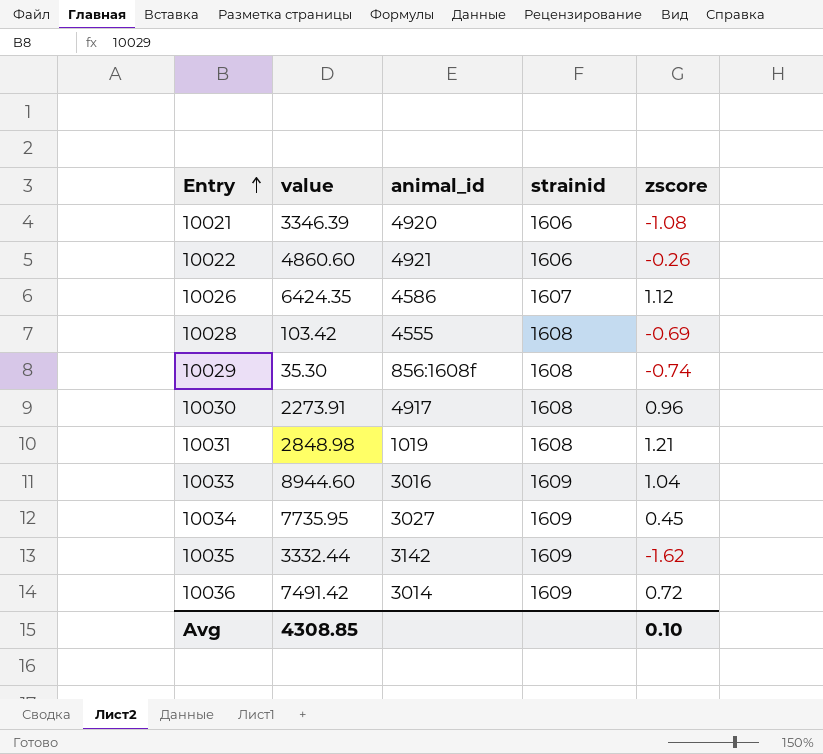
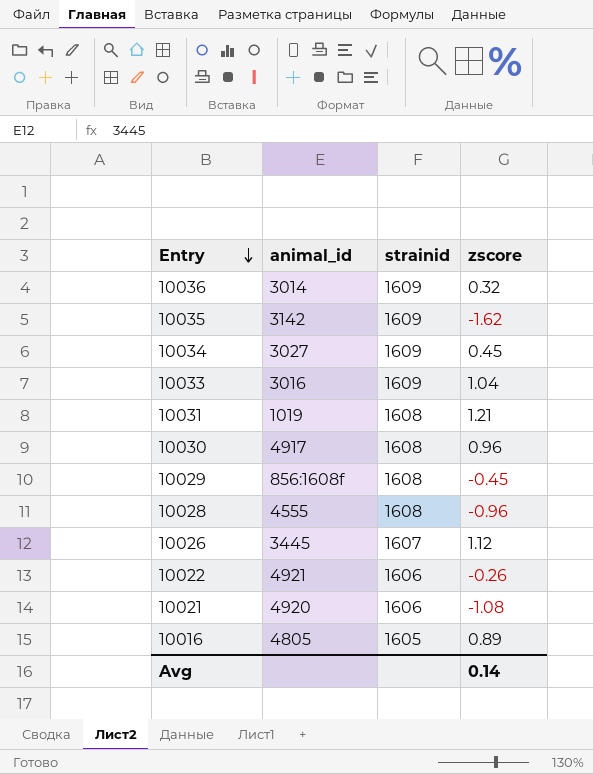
row order: Entry ascending -> Entry descending
column value | position: 2 -> none
10036 | zscore: 0.72 -> 0.32
10029 | zscore: -0.74 -> -0.45
10028 | zscore: -0.69 -> -0.96
10026 | animal_id: 4586 -> 3445
row 10016: none -> 4805 | 1605 | 0.89
Avg | zscore: 0.10 -> 0.14

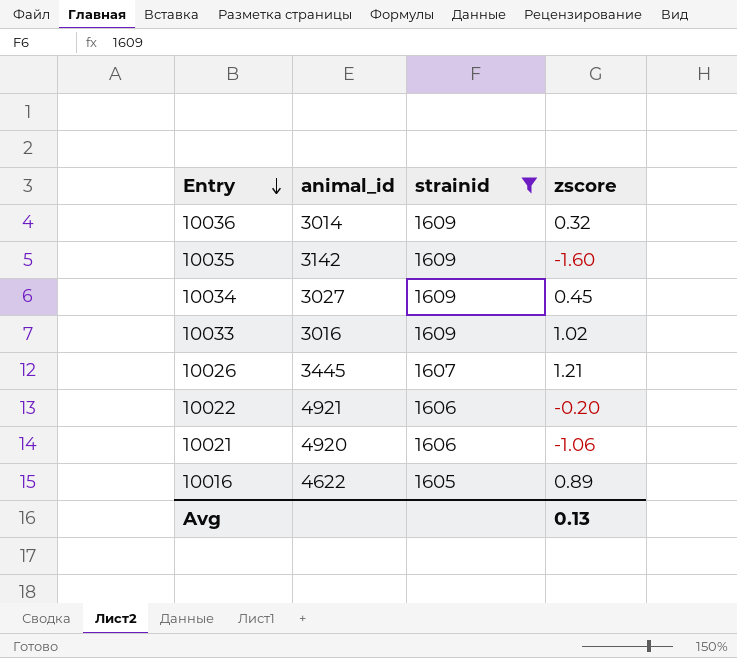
filter: none -> strainid != 1608
10035 | zscore: -1.62 -> -1.60
10033 | zscore: 1.04 -> 1.02
10026 | zscore: 1.12 -> 1.21
10022 | zscore: -0.26 -> -0.20
10021 | zscore: -1.08 -> -1.06
10016 | animal_id: 4805 -> 4622
Avg | zscore: 0.14 -> 0.13

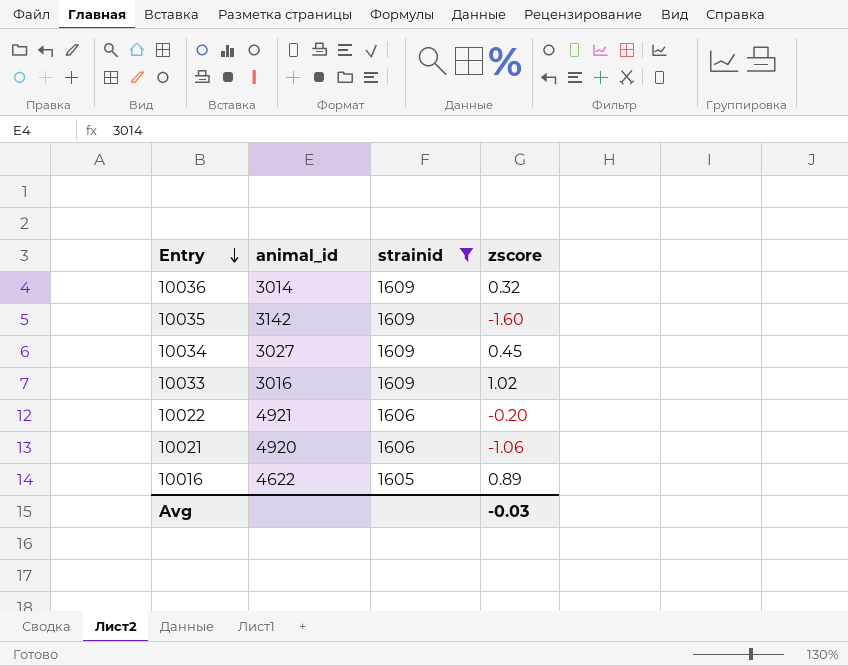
row 10026: 3445 | 1607 | 1.21 -> none
Avg | zscore: 0.13 -> -0.03

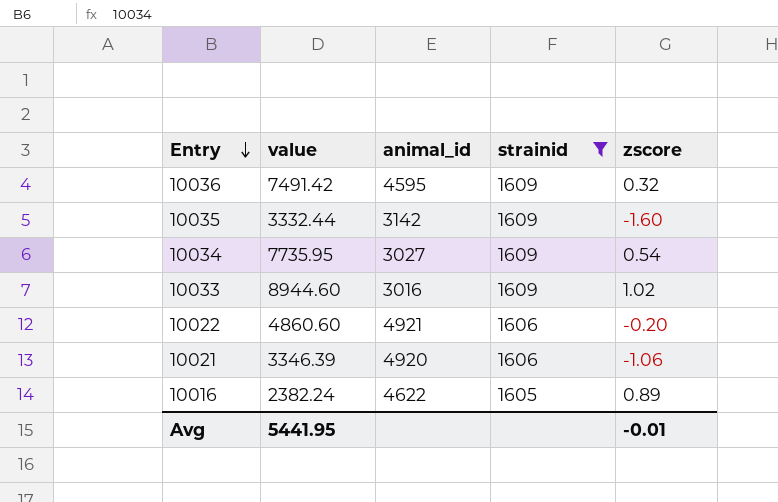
column value | position: none -> 2
10036 | animal_id: 3014 -> 4595
10034 | zscore: 0.45 -> 0.54
Avg | zscore: -0.03 -> -0.01

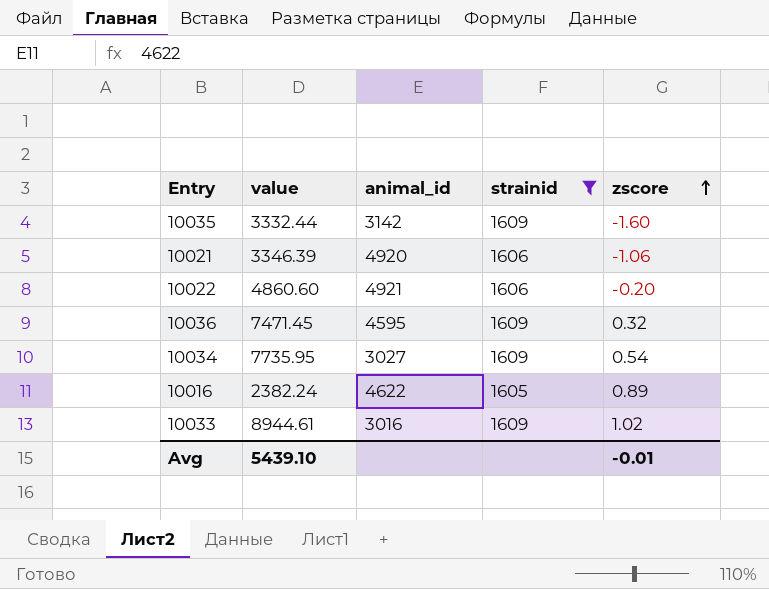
row order: Entry descending -> zscore ascending
10036 | value: 7491.42 -> 7471.45
10033 | value: 8944.60 -> 8944.61
Avg | value: 5441.95 -> 5439.10

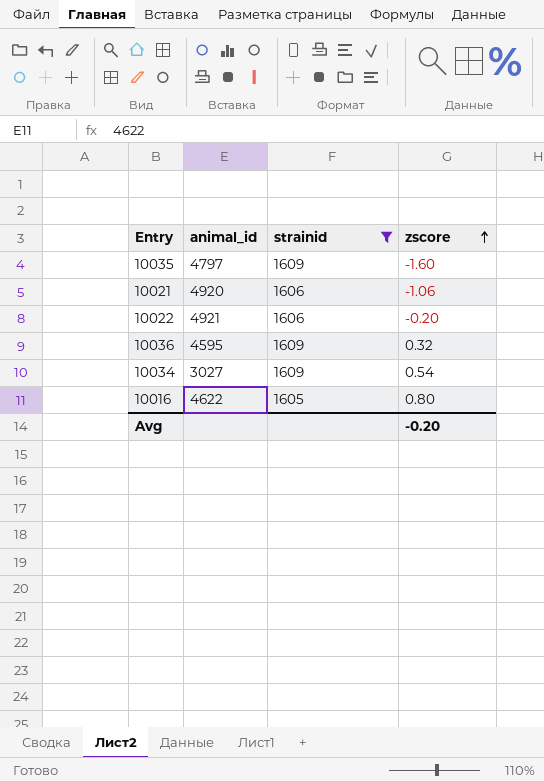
column value | position: 2 -> none
row 10033: 8944.61 | 3016 | 1609 | 1.02 -> none
10035 | animal_id: 3142 -> 4797
10016 | zscore: 0.89 -> 0.80
Avg | zscore: -0.01 -> -0.20

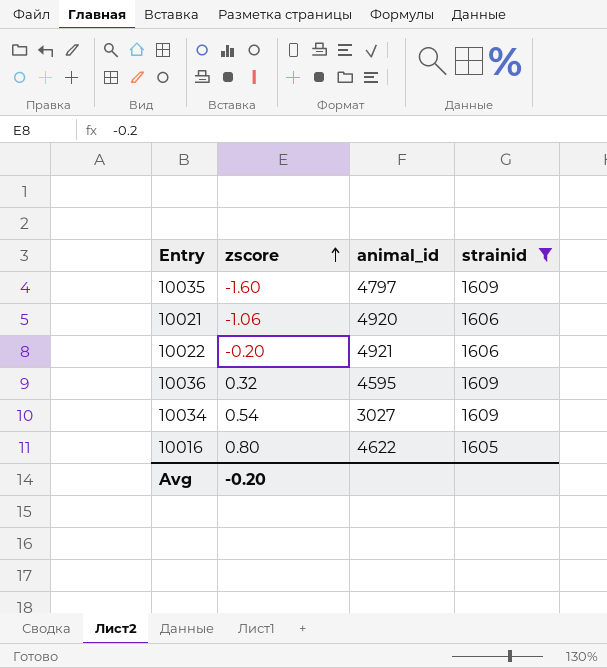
column zscore | position: 4 -> 2

